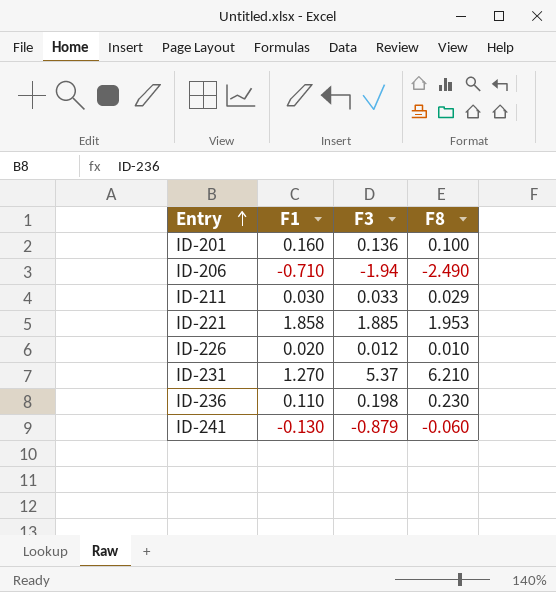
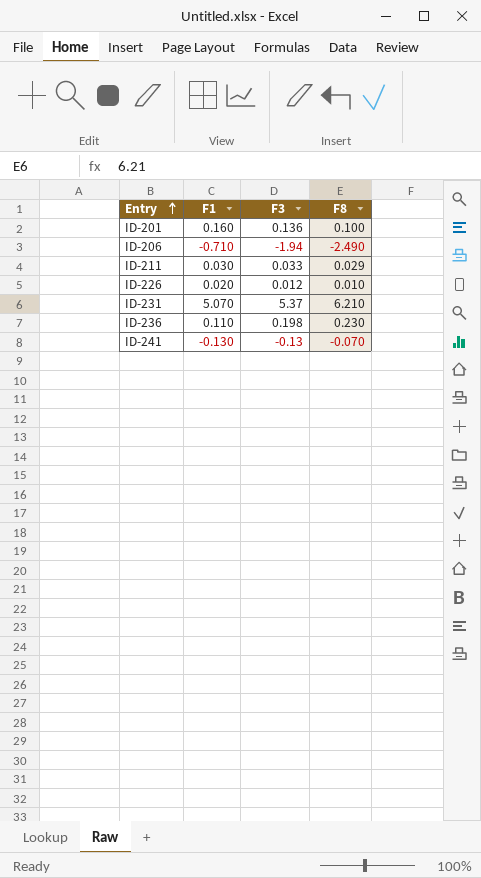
row ID-221: 1.858 | 1.885 | 1.953 -> none
ID-231 | F1: 1.270 -> 5.070
ID-241 | F3: -0.879 -> -0.13
ID-241 | F8: -0.060 -> -0.070

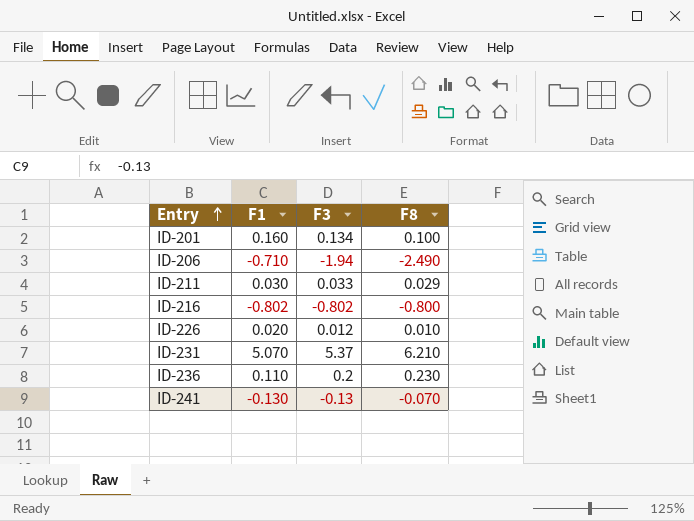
ID-201 | F3: 0.136 -> 0.134
row ID-216: none -> -0.802 | -0.802 | -0.800
ID-236 | F3: 0.198 -> 0.2

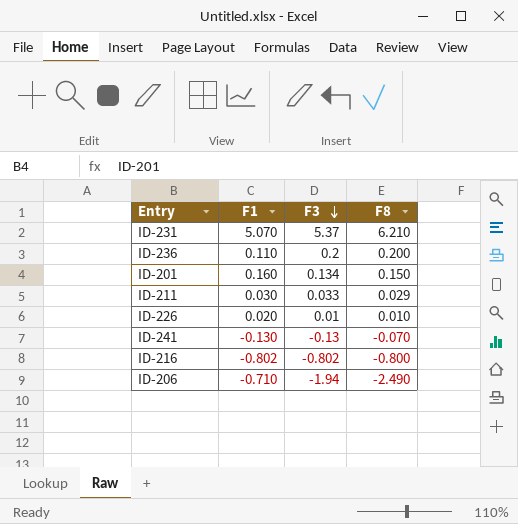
row order: Entry ascending -> F3 descending
ID-236 | F8: 0.230 -> 0.200
ID-201 | F8: 0.100 -> 0.150
ID-226 | F3: 0.012 -> 0.01

